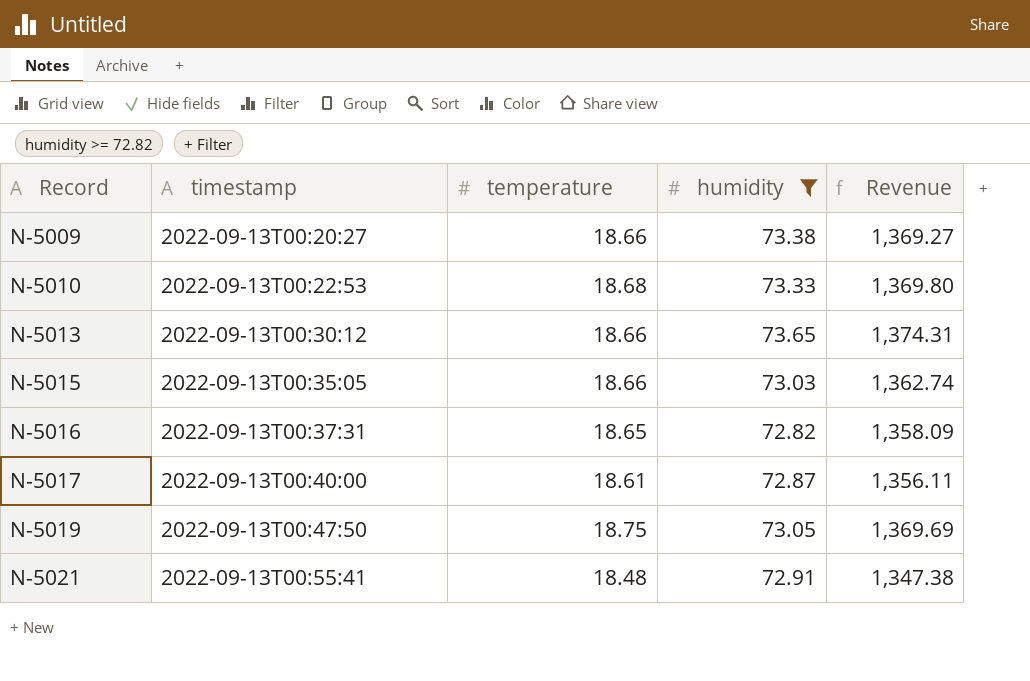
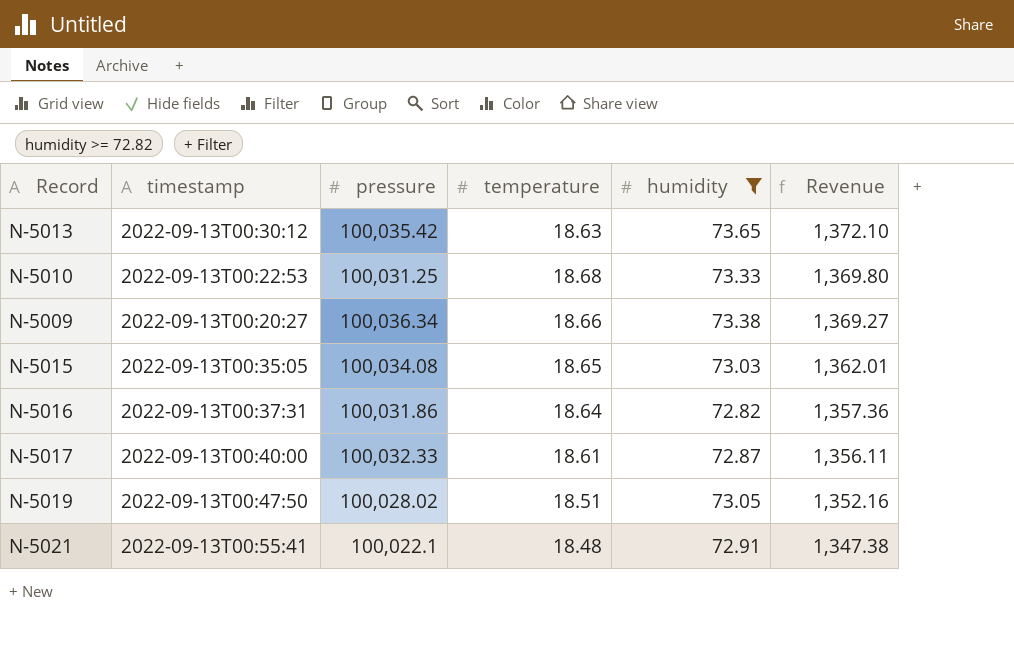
row order: Record ascending -> Revenue descending
column pressure | position: none -> 3
N-5013 | temperature: 18.66 -> 18.63
N-5013 | Revenue: 1,374.31 -> 1,372.10
N-5015 | temperature: 18.66 -> 18.65
N-5015 | Revenue: 1,362.74 -> 1,362.01
N-5016 | temperature: 18.65 -> 18.64
N-5016 | Revenue: 1,358.09 -> 1,357.36
N-5019 | temperature: 18.75 -> 18.51
N-5019 | Revenue: 1,369.69 -> 1,352.16

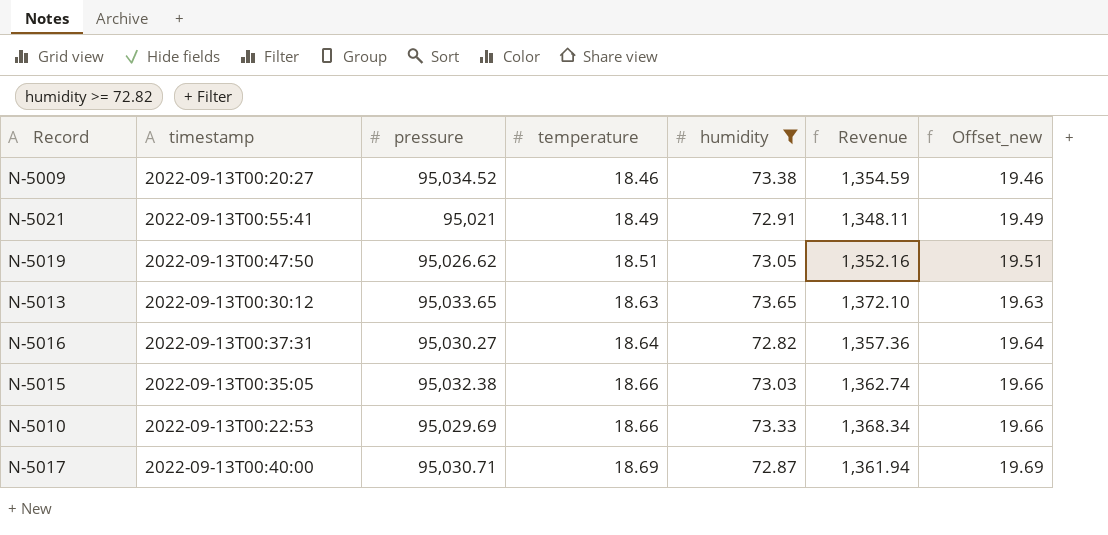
row order: Revenue descending -> temperature ascending
column Offset_new | formula: none -> [temperature] + 1
N-5009 | pressure: 100,036.34 -> 95,034.52
N-5009 | temperature: 18.66 -> 18.46
N-5009 | Revenue: 1,369.27 -> 1,354.59
N-5021 | pressure: 100,022.1 -> 95,021
N-5021 | temperature: 18.48 -> 18.49
N-5021 | Revenue: 1,347.38 -> 1,348.11
N-5019 | pressure: 100,028.02 -> 95,026.62
N-5013 | pressure: 100,035.42 -> 95,033.65
N-5016 | pressure: 100,031.86 -> 95,030.27
N-5015 | pressure: 100,034.08 -> 95,032.38
N-5015 | temperature: 18.65 -> 18.66
N-5015 | Revenue: 1,362.01 -> 1,362.74
N-5010 | pressure: 100,031.25 -> 95,029.69
N-5010 | temperature: 18.68 -> 18.66
N-5010 | Revenue: 1,369.80 -> 1,368.34
N-5017 | pressure: 100,032.33 -> 95,030.71
N-5017 | temperature: 18.61 -> 18.69
N-5017 | Revenue: 1,356.11 -> 1,361.94

